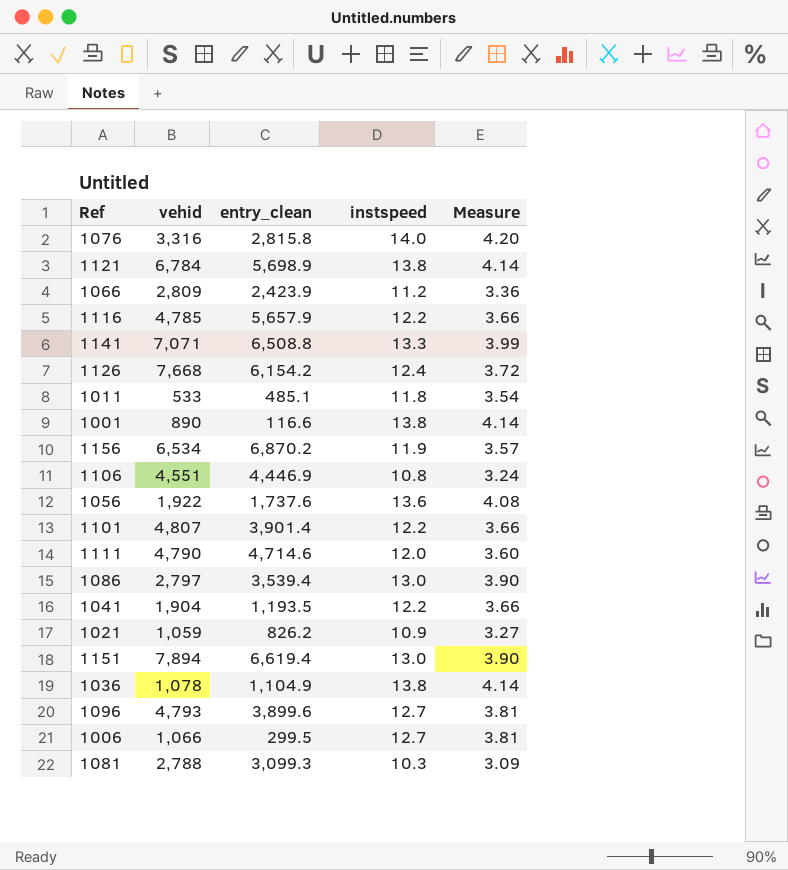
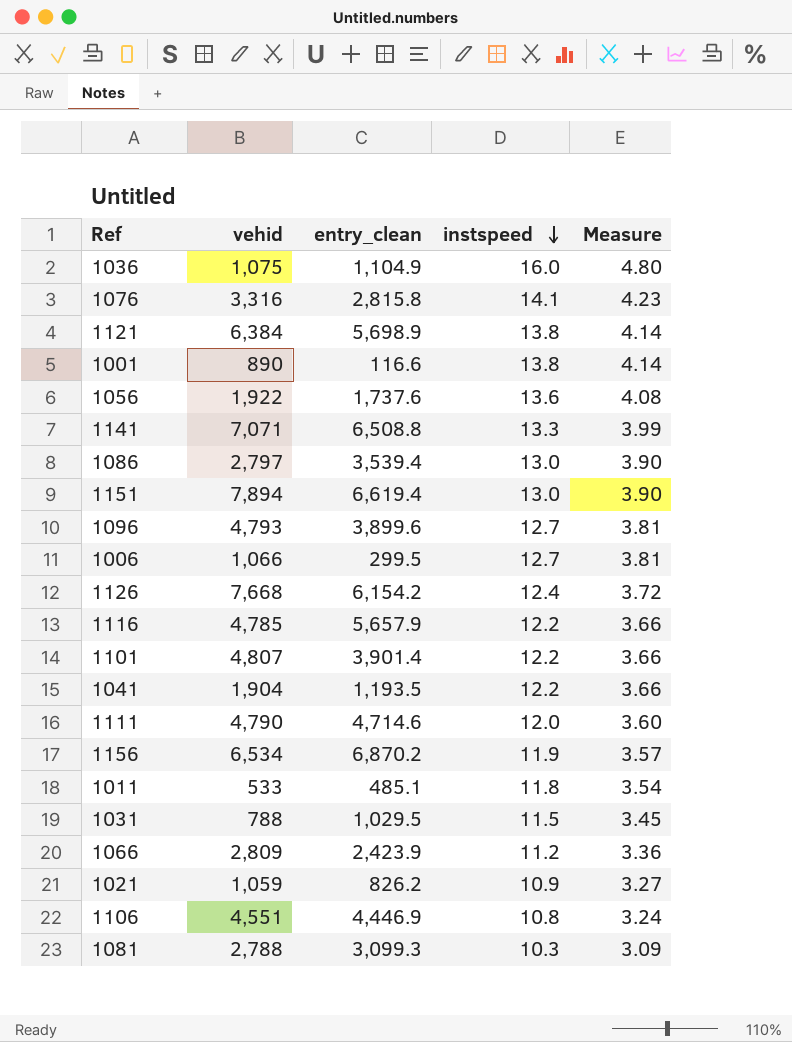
row order: none -> instspeed descending
1036 | vehid: 1,078 -> 1,075
1036 | instspeed: 13.8 -> 16.0
1036 | Measure: 4.14 -> 4.80
1076 | instspeed: 14.0 -> 14.1
1076 | Measure: 4.20 -> 4.23
1121 | vehid: 6,784 -> 6,384
row 1031: none -> 788 | 1,029.5 | 11.5 | 3.45

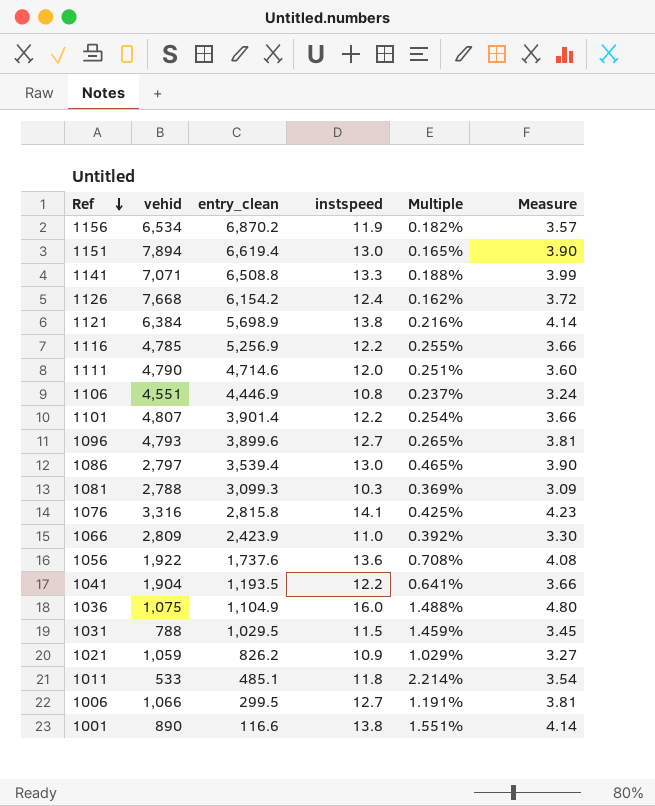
row order: instspeed descending -> Ref descending
column Multiple | formula: none -> [instspeed] / [vehid]
1116 | entry_clean: 5,657.9 -> 5,256.9
1066 | instspeed: 11.2 -> 11.0
1066 | Measure: 3.36 -> 3.30

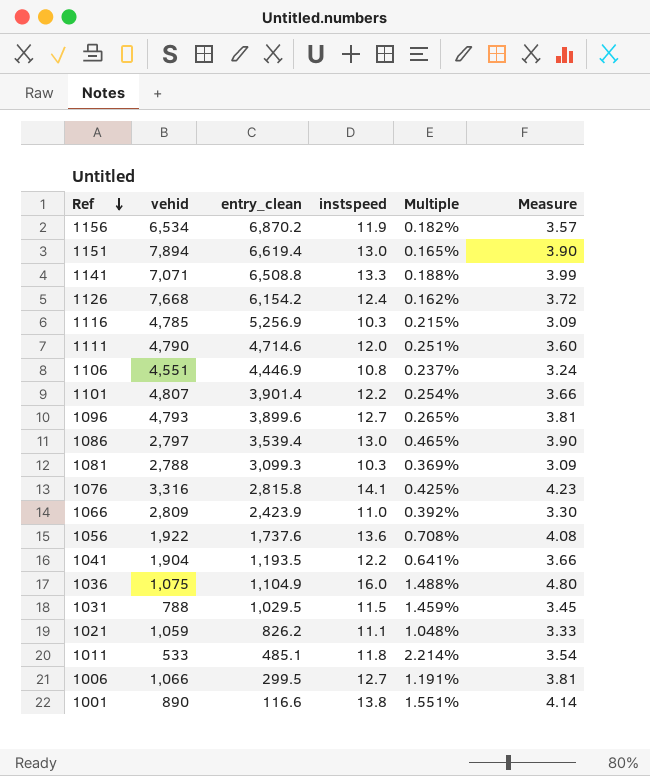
row 1121: 6,384 | 5,698.9 | 13.8 | 0.216% | 4.14 -> none
1116 | instspeed: 12.2 -> 10.3
1116 | Multiple: 0.255% -> 0.215%
1116 | Measure: 3.66 -> 3.09
1021 | instspeed: 10.9 -> 11.1
1021 | Multiple: 1.029% -> 1.048%
1021 | Measure: 3.27 -> 3.33

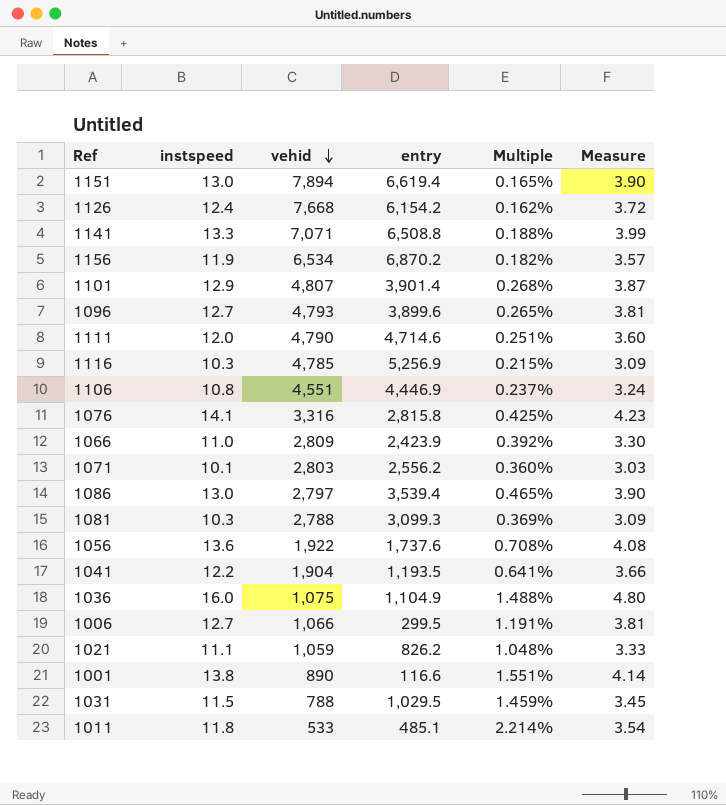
row order: Ref descending -> vehid descending
column instspeed | position: 4 -> 2
column name: entry_clean -> entry
1101 | instspeed: 12.2 -> 12.9
1101 | Multiple: 0.254% -> 0.268%
1101 | Measure: 3.66 -> 3.87
row 1071: none -> 10.1 | 2,803 | 2,556.2 | 0.360% | 3.03

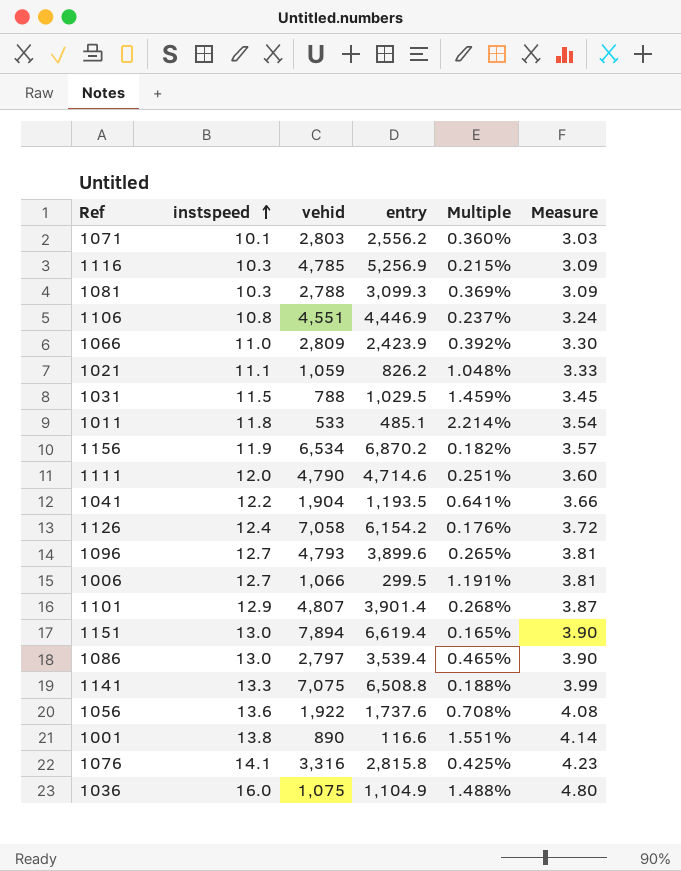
row order: vehid descending -> instspeed ascending
1126 | vehid: 7,668 -> 7,058
1126 | Multiple: 0.162% -> 0.176%
1141 | vehid: 7,071 -> 7,075

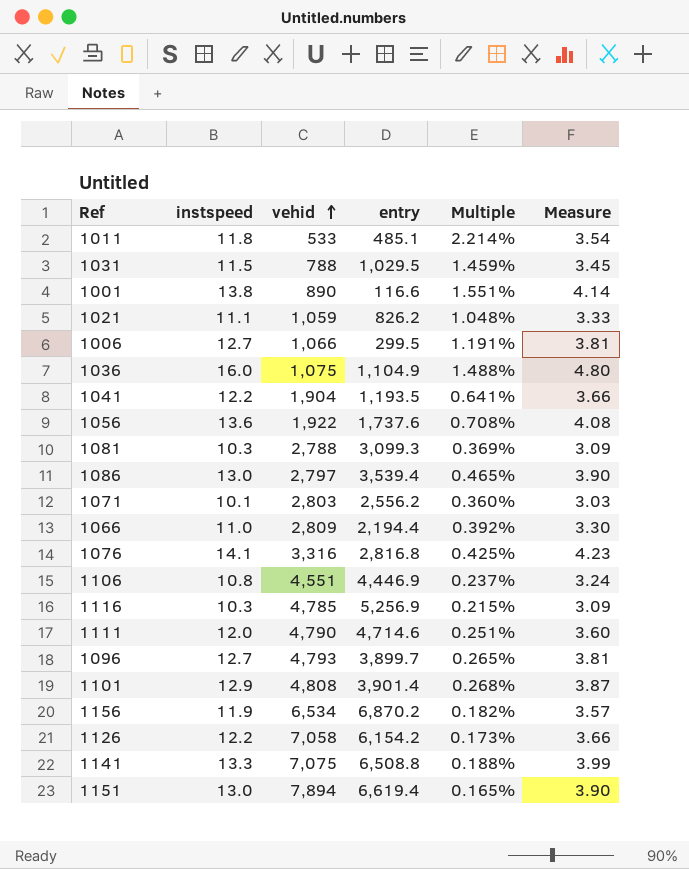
row order: instspeed ascending -> vehid ascending
1066 | entry: 2,423.9 -> 2,194.4
1076 | entry: 2,815.8 -> 2,816.8
1096 | entry: 3,899.6 -> 3,899.7
1101 | vehid: 4,807 -> 4,808
1126 | instspeed: 12.4 -> 12.2
1126 | Multiple: 0.176% -> 0.173%
1126 | Measure: 3.72 -> 3.66

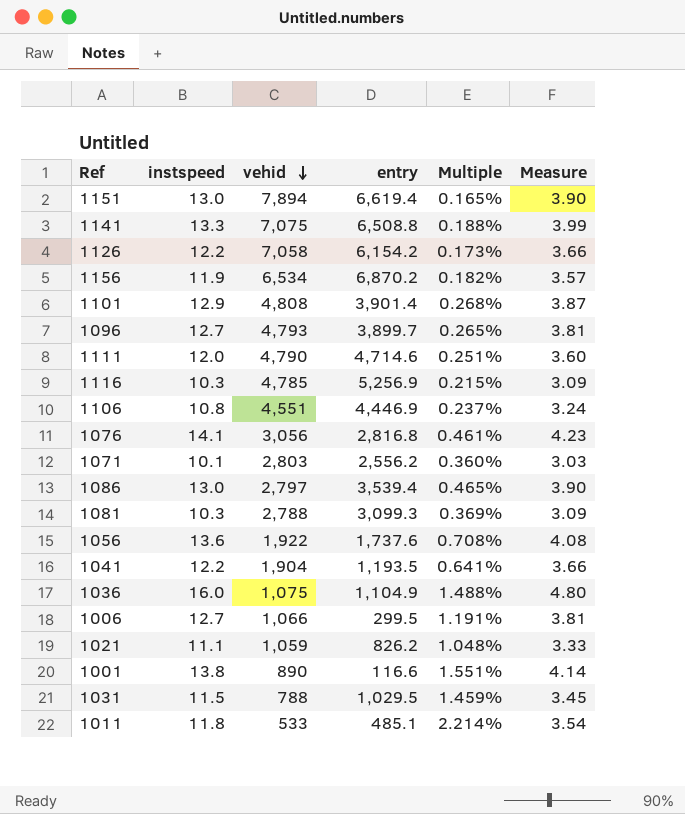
row order: vehid ascending -> vehid descending
row 1066: 11.0 | 2,809 | 2,194.4 | 0.392% | 3.30 -> none
1076 | vehid: 3,316 -> 3,056
1076 | Multiple: 0.425% -> 0.461%

